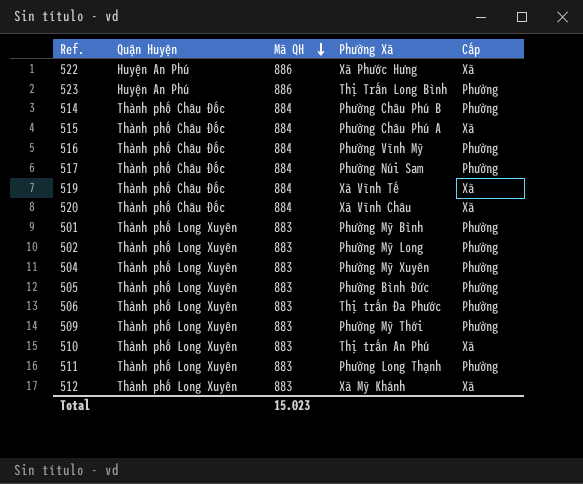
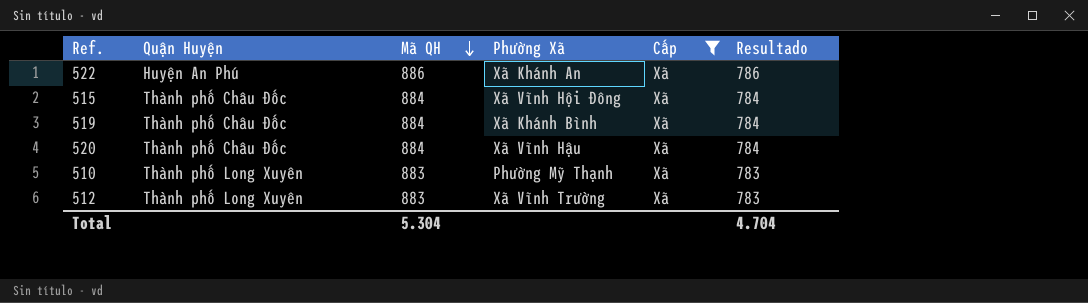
filter: none -> Cấp = Xã
column Resultado | formula: none -> [Mã QH] - 100
522 | Phường Xã: Xã Phước Hưng -> Xã Khánh An
515 | Phường Xã: Phường Châu Phú A -> Xã Vĩnh Hội Đông
519 | Phường Xã: Xã Vĩnh Tế -> Xã Khánh Bình
520 | Phường Xã: Xã Vĩnh Châu -> Xã Vĩnh Hậu
510 | Phường Xã: Thị trấn An Phú -> Phường Mỹ Thạnh
512 | Phường Xã: Xã Mỹ Khánh -> Xã Vĩnh Trường
Total | Mã QH: 15.023 -> 5.304

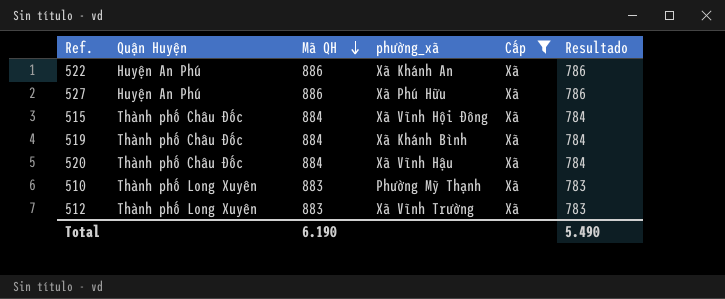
column name: Phường Xã -> phường_xã
row 527: none -> Huyện An Phú | 886 | Xã Phú Hữu | Xã | 786
Total | Mã QH: 5.304 -> 6.190
Total | Resultado: 4.704 -> 5.490

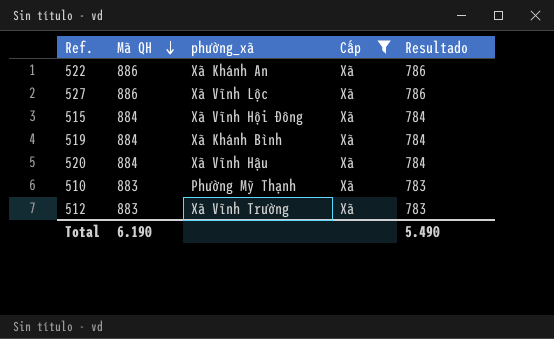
column Quận Huyện | position: 2 -> none
527 | phường_xã: Xã Phú Hữu -> Xã Vĩnh Lộc

